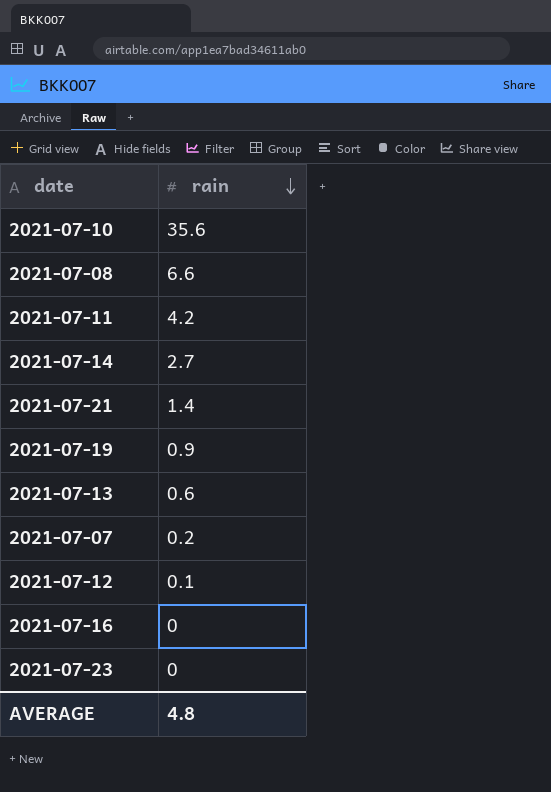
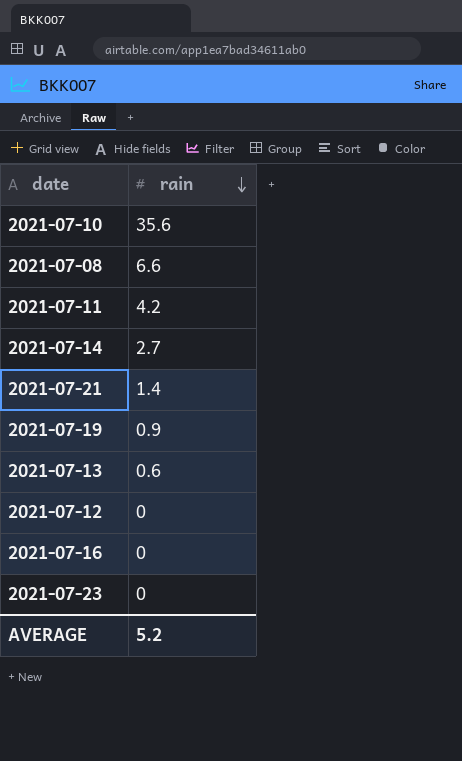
row 2021-07-07: 0.2 -> none
2021-07-12 | rain: 0.1 -> 0
AVERAGE | rain: 4.8 -> 5.2

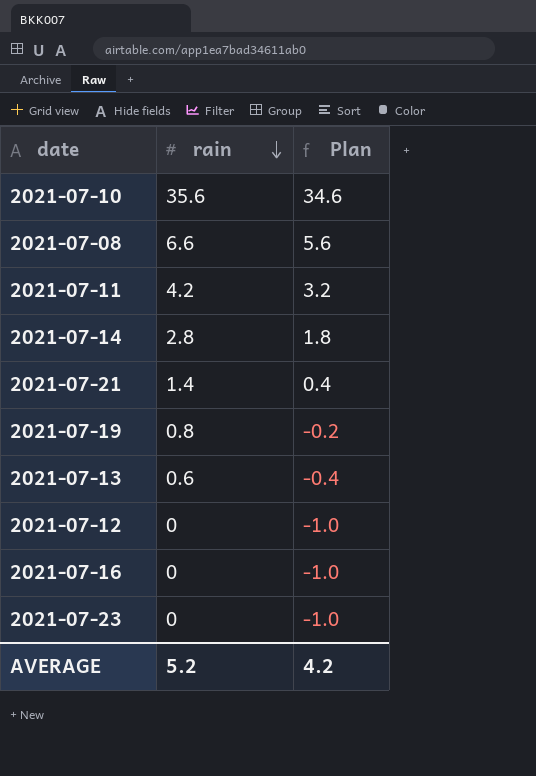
column Plan | formula: none -> [rain] - 1
2021-07-14 | rain: 2.7 -> 2.8
2021-07-19 | rain: 0.9 -> 0.8

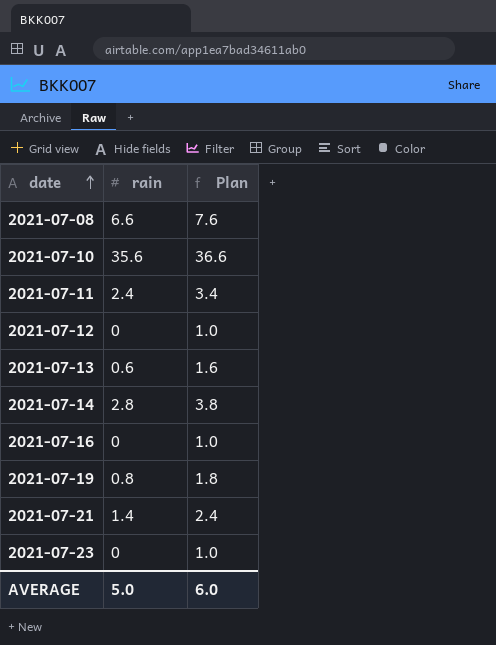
row order: rain descending -> date ascending
column Plan | formula: [rain] - 1 -> [rain] + 1
2021-07-11 | rain: 4.2 -> 2.4
AVERAGE | rain: 5.2 -> 5.0
AVERAGE | Plan: 4.2 -> 6.0

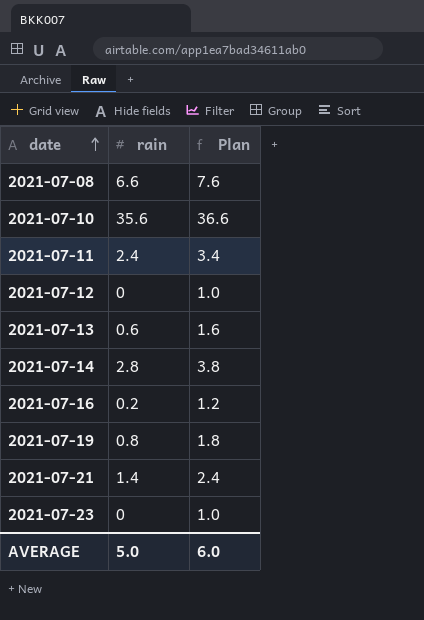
2021-07-16 | rain: 0 -> 0.2
2021-07-16 | Plan: 1.0 -> 1.2

